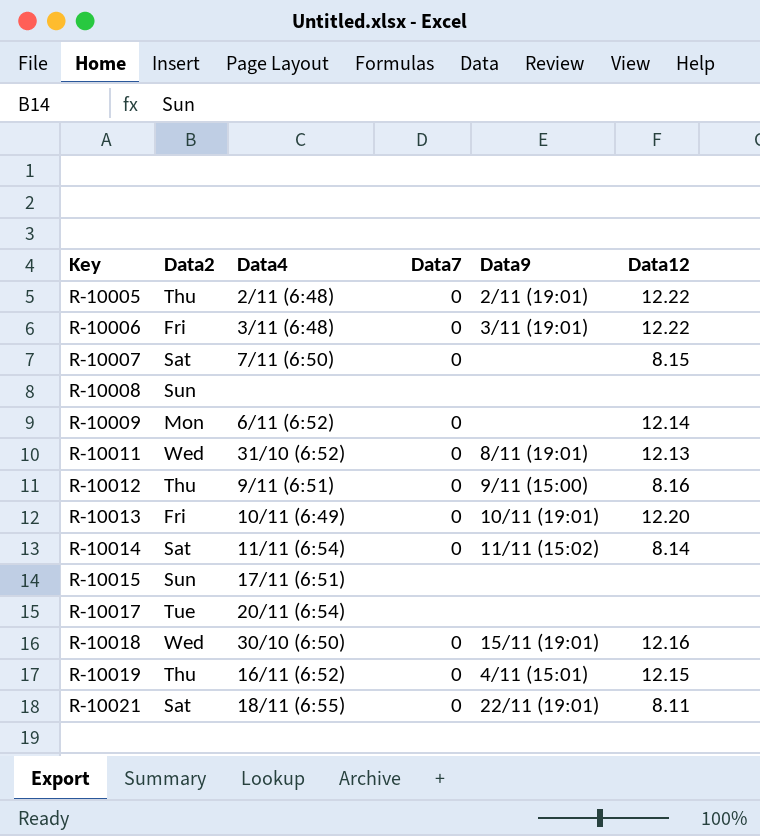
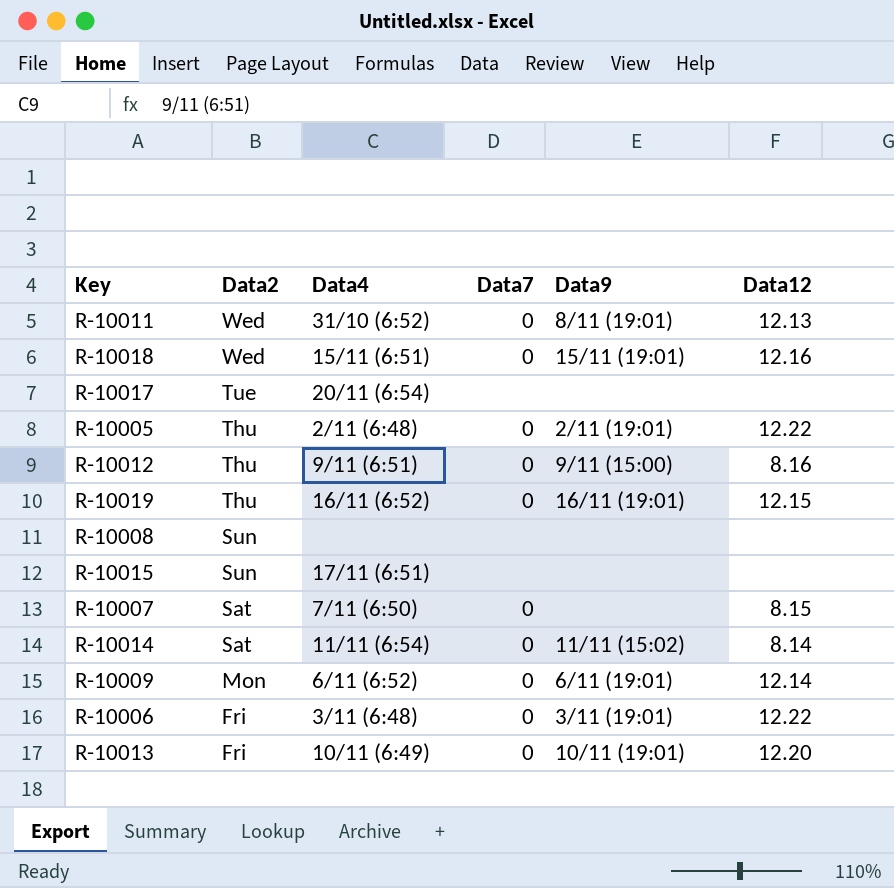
row order: Key ascending -> Data2 descending
row R-10021: Sat | 18/11 (6:55) | 0 | 22/11 (19:01) | 8.11 -> none
R-10018 | Data4: 30/10 (6:50) -> 15/11 (6:51)
R-10019 | Data9: 4/11 (15:01) -> 16/11 (19:01)
R-10009 | Data9: none -> 6/11 (19:01)

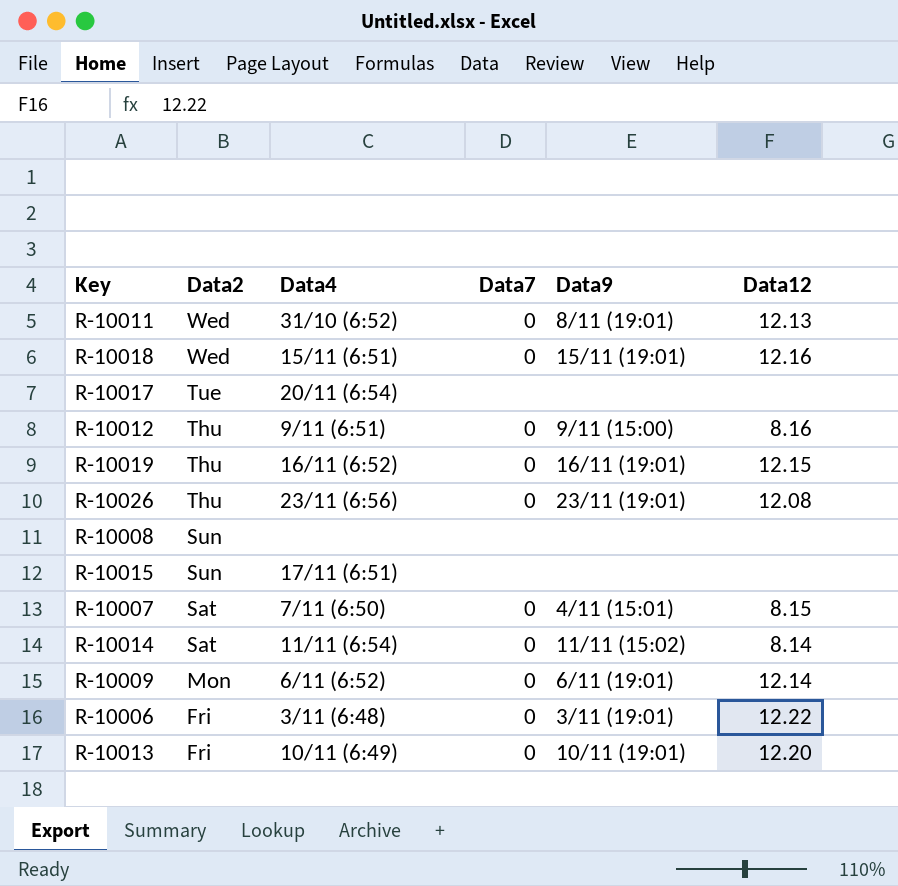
row R-10005: Thu | 2/11 (6:48) | 0 | 2/11 (19:01) | 12.22 -> none
row R-10026: none -> Thu | 23/11 (6:56) | 0 | 23/11 (19:01) | 12.08
R-10007 | Data9: none -> 4/11 (15:01)

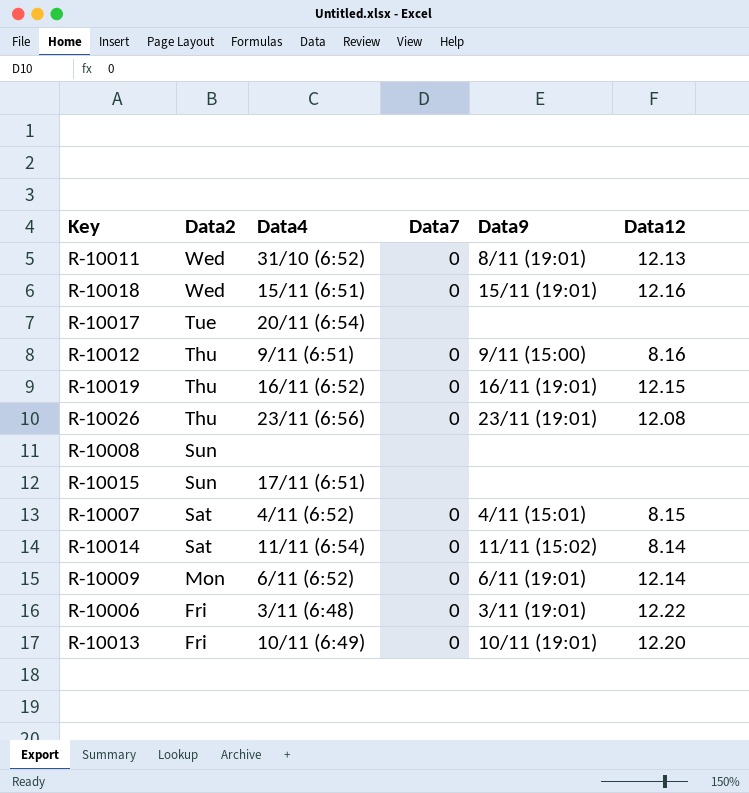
R-10007 | Data4: 7/11 (6:50) -> 4/11 (6:52)

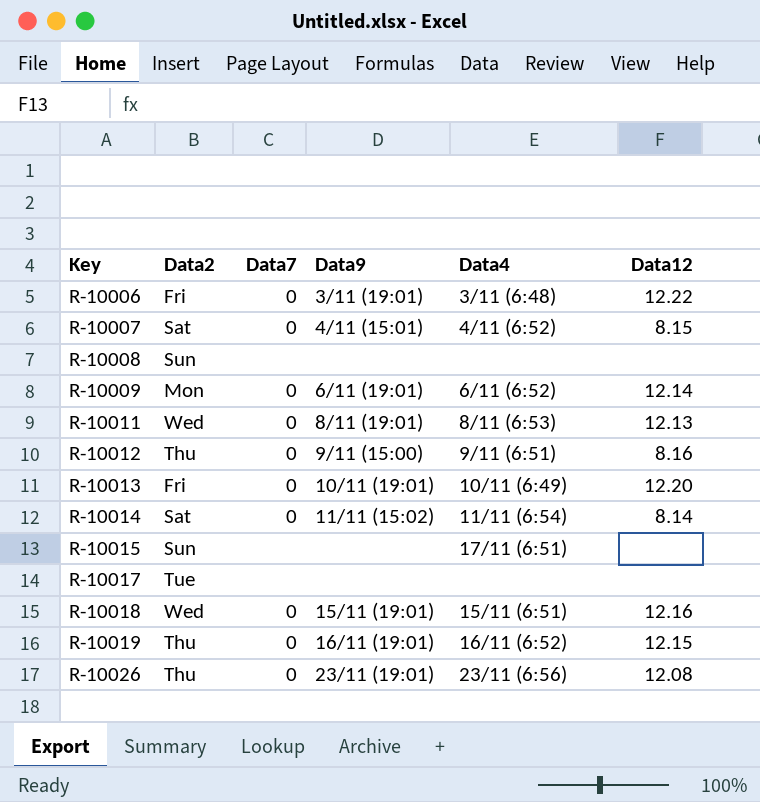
row order: Data2 descending -> Key ascending
column Data4 | position: 3 -> 5
R-10011 | Data4: 31/10 (6:52) -> 8/11 (6:53)
R-10017 | Data4: 20/11 (6:54) -> none

